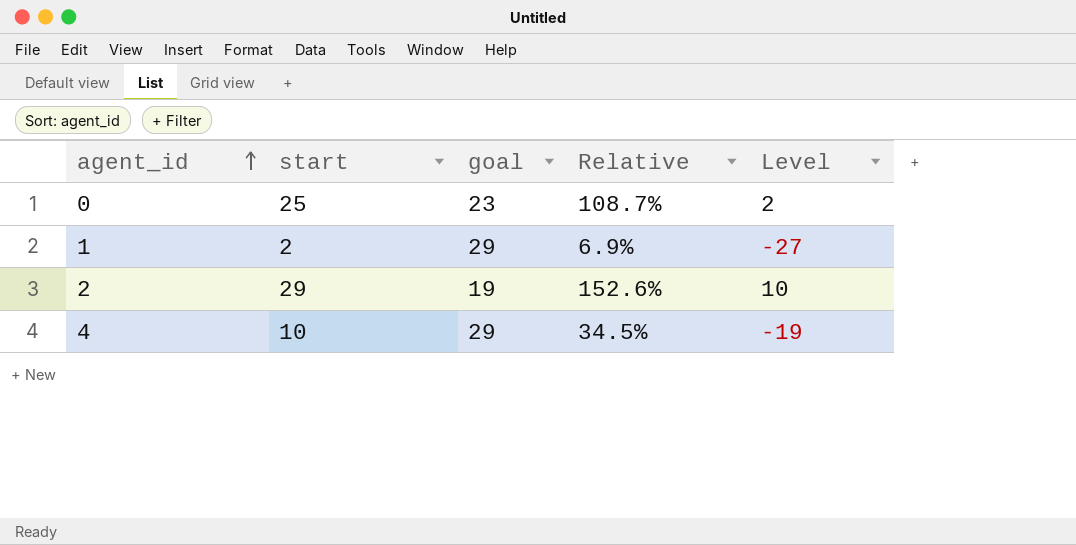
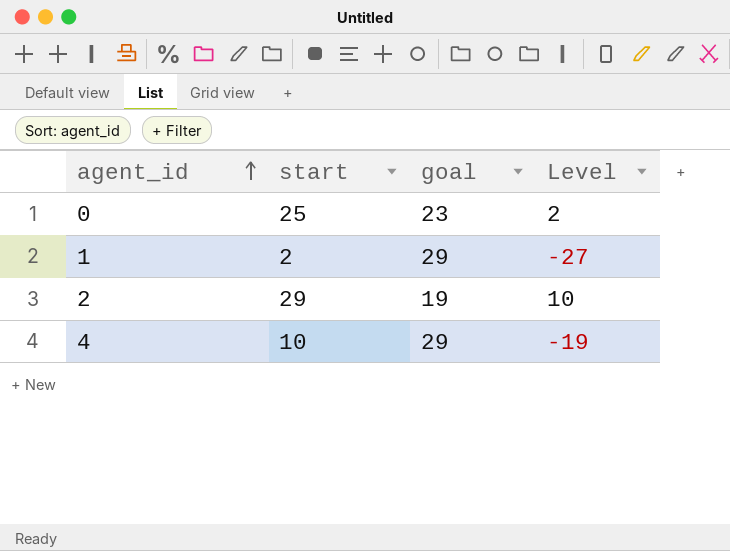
column Relative | formula: [start] / [goal] -> none

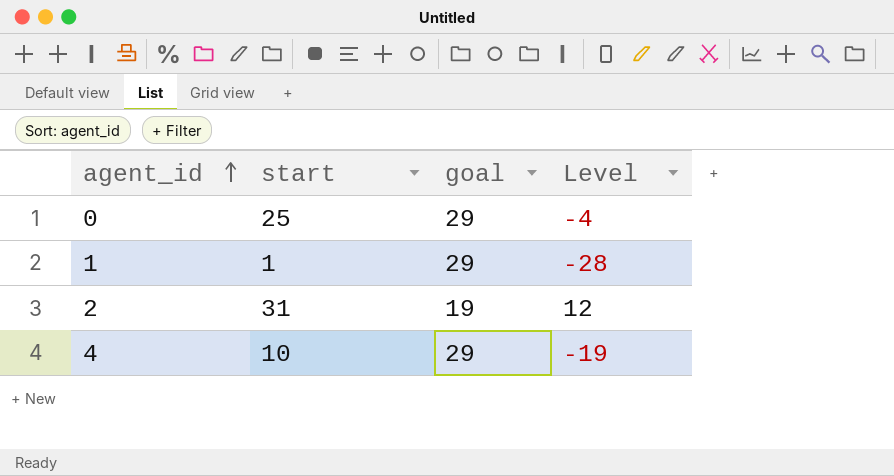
0 | goal: 23 -> 29
0 | Level: 2 -> -4
1 | start: 2 -> 1
1 | Level: -27 -> -28
2 | start: 29 -> 31
2 | Level: 10 -> 12

